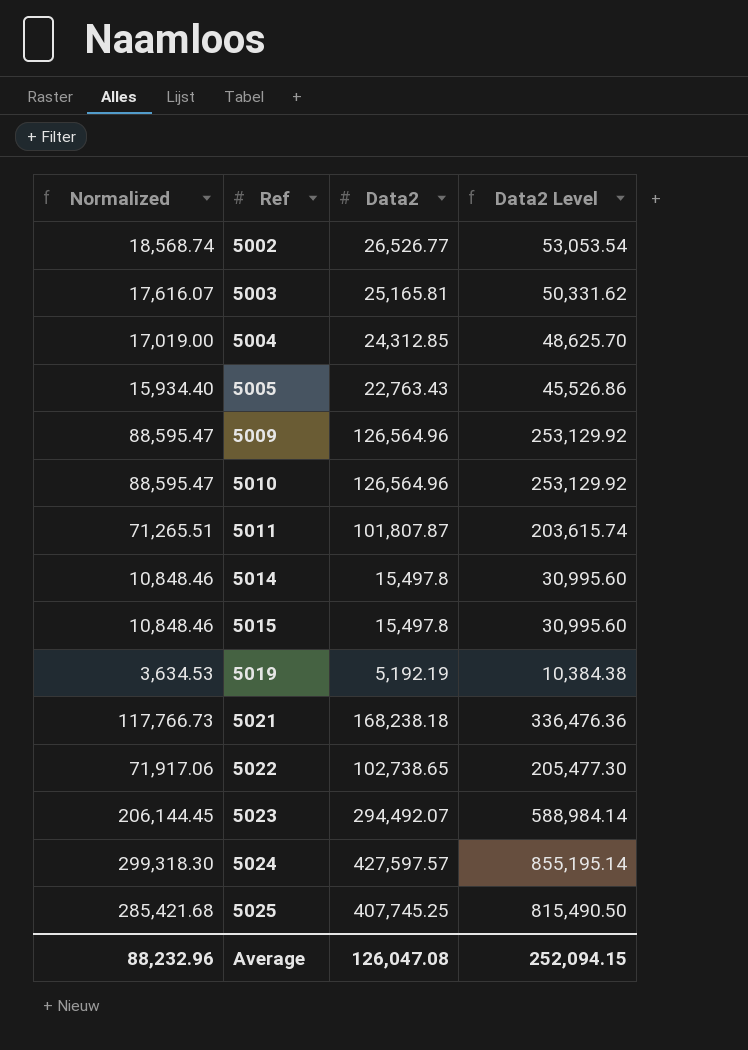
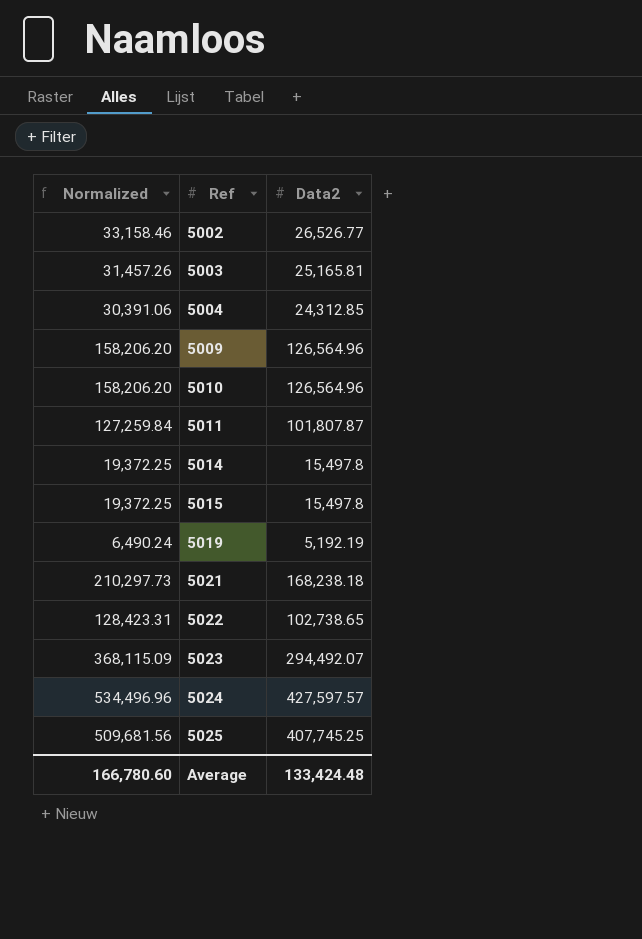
column Data2 Level | formula: [Data2] * 2 -> none
column Normalized | formula: [Data2] * 0.7 -> [Data2] * 1.25
row 5005: 15,934.40 | 22,763.43 | 45,526.86 -> none
Average | Normalized: 88,232.96 -> 166,780.60
Average | Data2: 126,047.08 -> 133,424.48

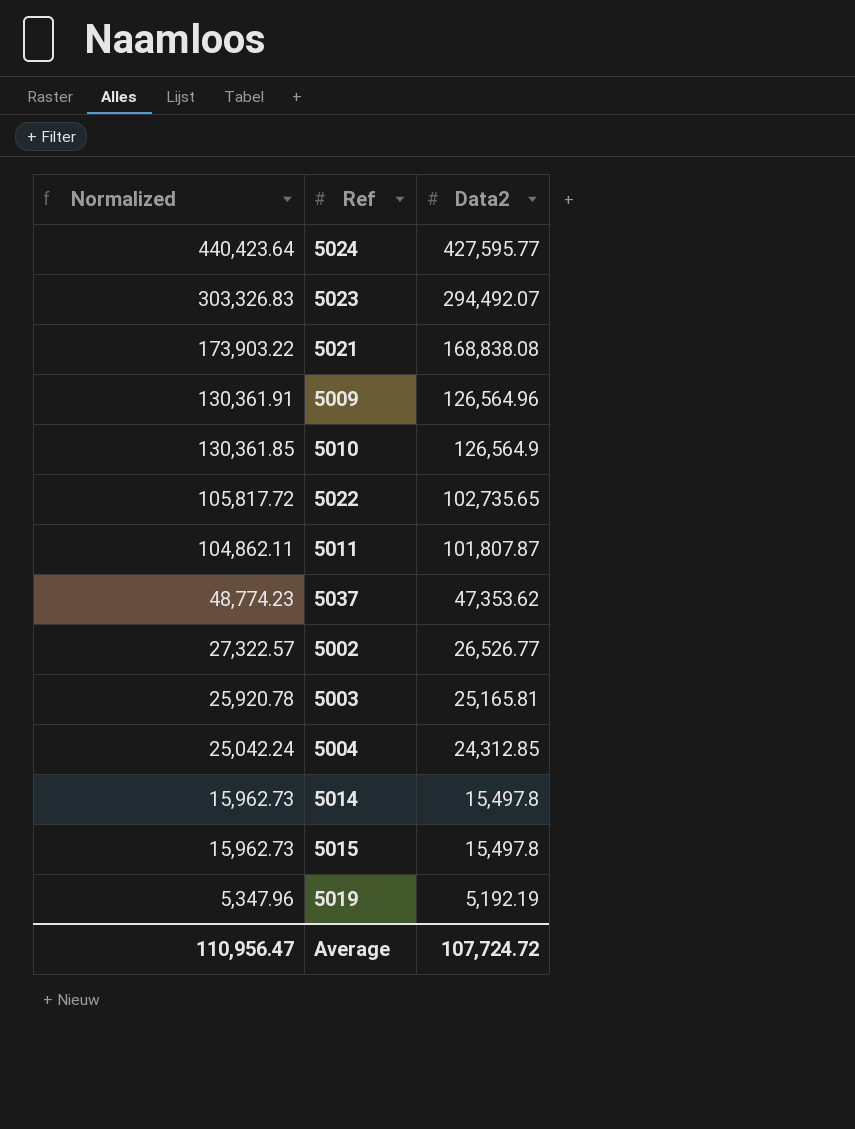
row order: Ref ascending -> Normalized descending
column Normalized | formula: [Data2] * 1.25 -> [Data2] * 1.03
row 5025: 509,681.56 | 407,745.25 -> none
5024 | Data2: 427,597.57 -> 427,595.77
5021 | Data2: 168,238.18 -> 168,838.08
5010 | Data2: 126,564.96 -> 126,564.9
5022 | Data2: 102,738.65 -> 102,735.65
row 5037: none -> 48,774.23 | 47,353.62
Average | Normalized: 166,780.60 -> 110,956.47
Average | Data2: 133,424.48 -> 107,724.72

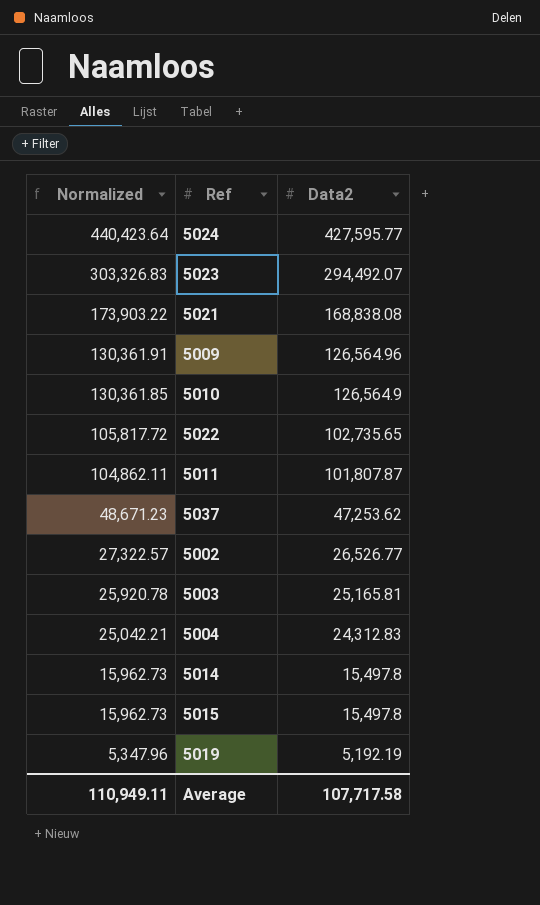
5037 | Normalized: 48,774.23 -> 48,671.23
5037 | Data2: 47,353.62 -> 47,253.62
5004 | Normalized: 25,042.24 -> 25,042.21
5004 | Data2: 24,312.85 -> 24,312.83
Average | Normalized: 110,956.47 -> 110,949.11
Average | Data2: 107,724.72 -> 107,717.58

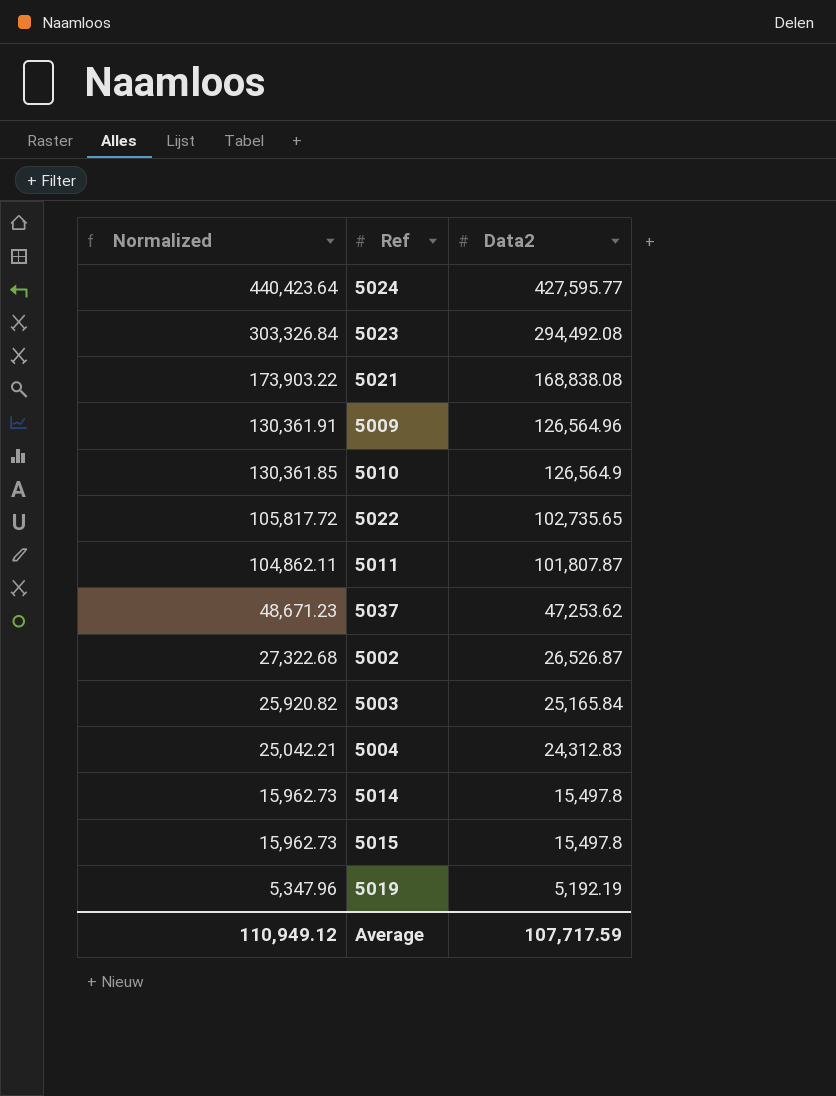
5023 | Normalized: 303,326.83 -> 303,326.84
5023 | Data2: 294,492.07 -> 294,492.08
5002 | Normalized: 27,322.57 -> 27,322.68
5002 | Data2: 26,526.77 -> 26,526.87
5003 | Normalized: 25,920.78 -> 25,920.82
5003 | Data2: 25,165.81 -> 25,165.84
Average | Normalized: 110,949.11 -> 110,949.12
Average | Data2: 107,717.58 -> 107,717.59

